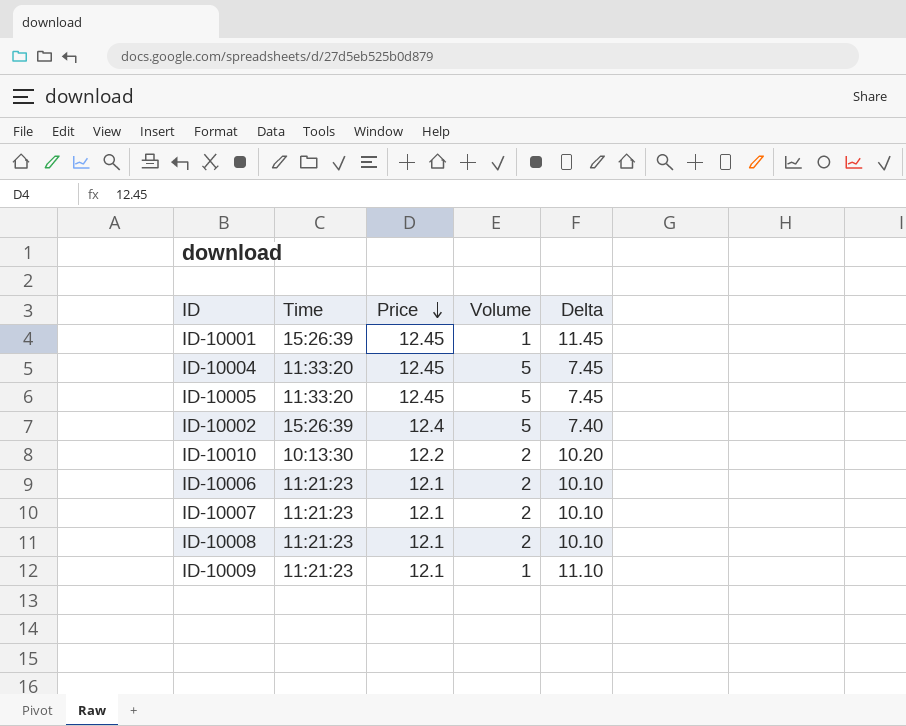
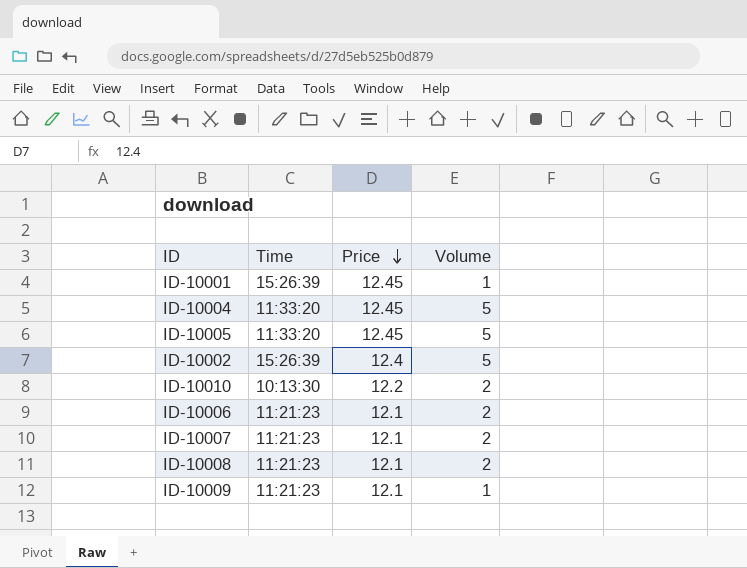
column Delta | formula: [Price] - [Volume] -> none

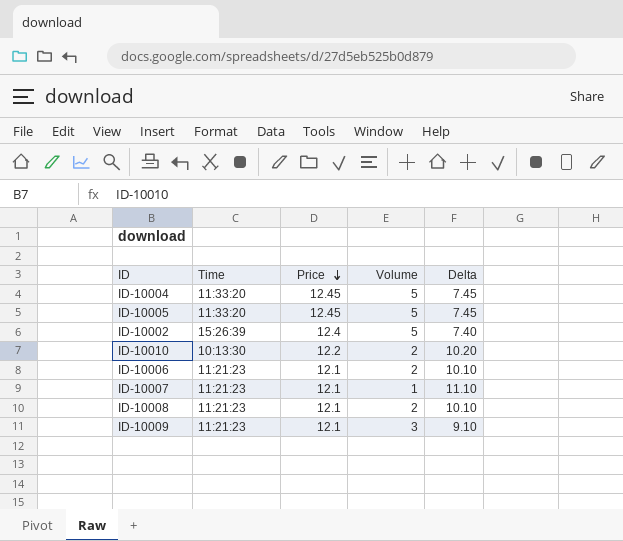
column Delta | formula: none -> [Price] - [Volume]
row ID-10001: 15:26:39 | 12.45 | 1 -> none
ID-10007 | Volume: 2 -> 1
ID-10009 | Volume: 1 -> 3

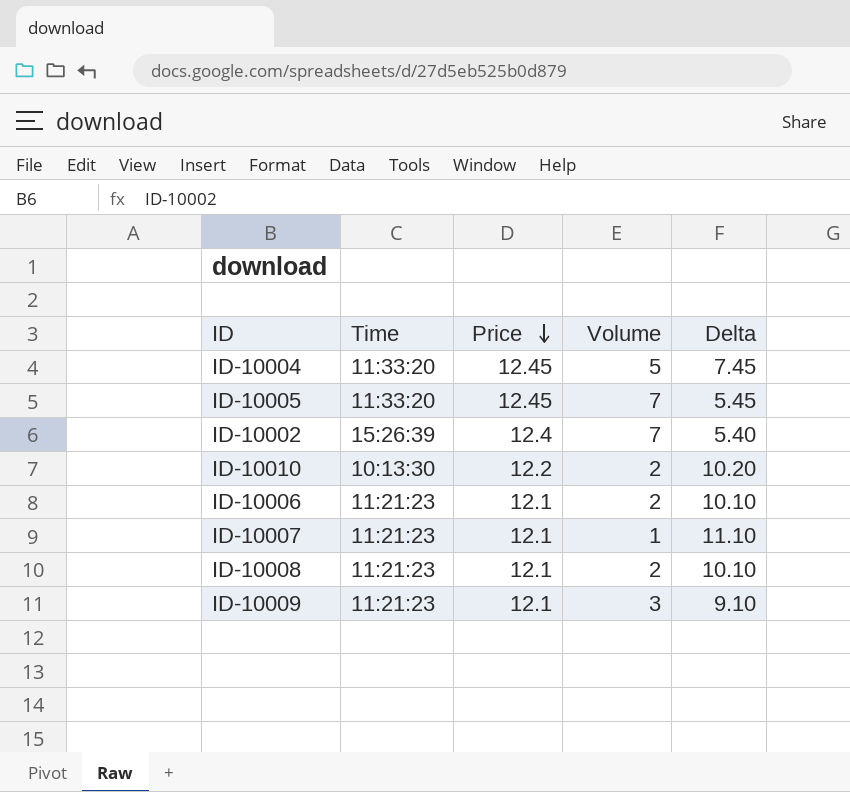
ID-10005 | Volume: 5 -> 7
ID-10005 | Delta: 7.45 -> 5.45
ID-10002 | Volume: 5 -> 7
ID-10002 | Delta: 7.40 -> 5.40

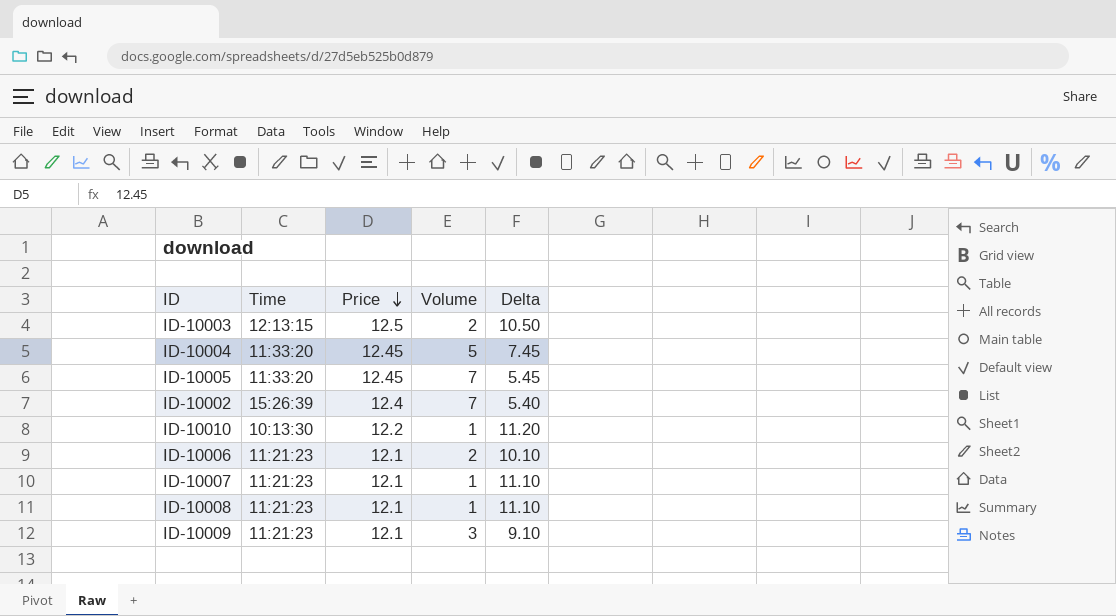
row ID-10003: none -> 12:13:15 | 12.5 | 2 | 10.50
ID-10010 | Volume: 2 -> 1
ID-10010 | Delta: 10.20 -> 11.20
ID-10008 | Volume: 2 -> 1
ID-10008 | Delta: 10.10 -> 11.10

